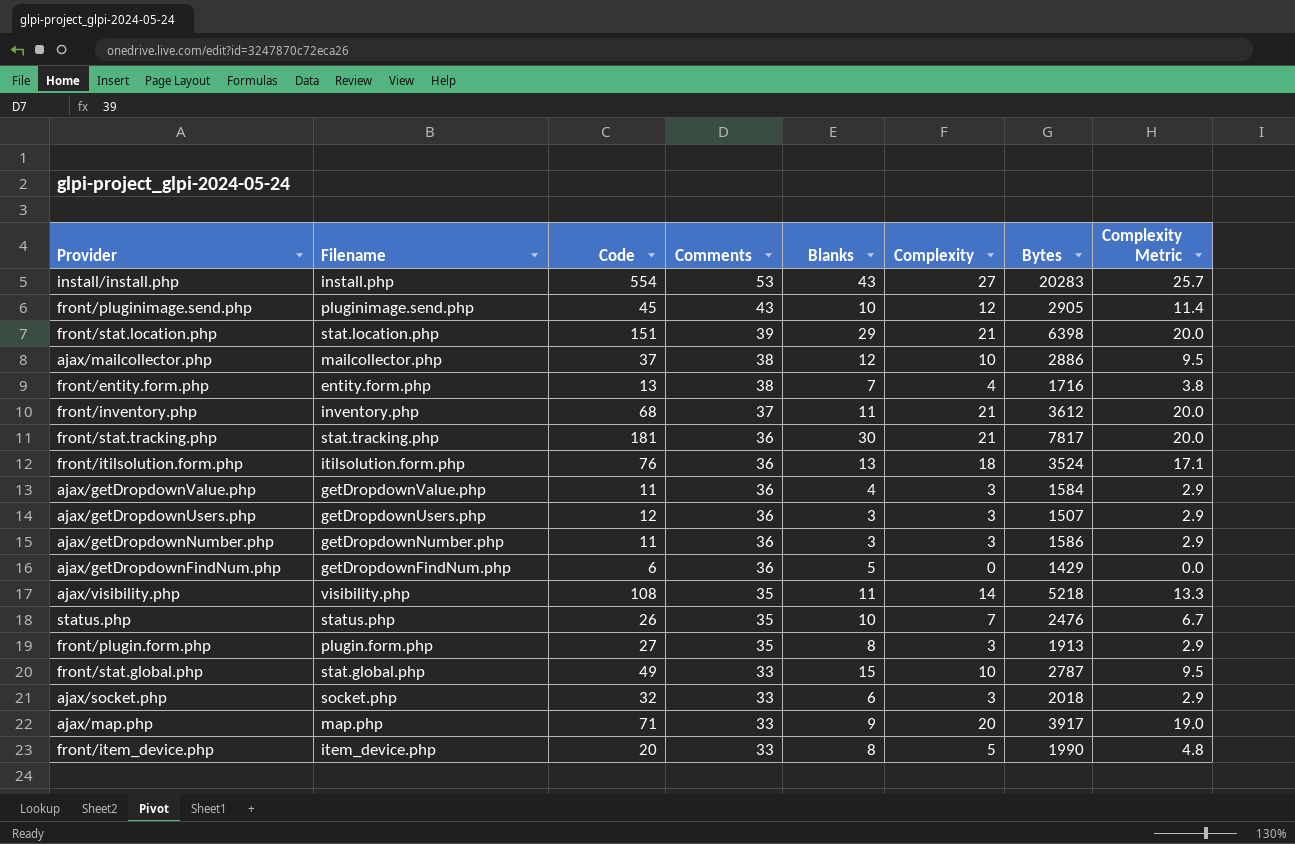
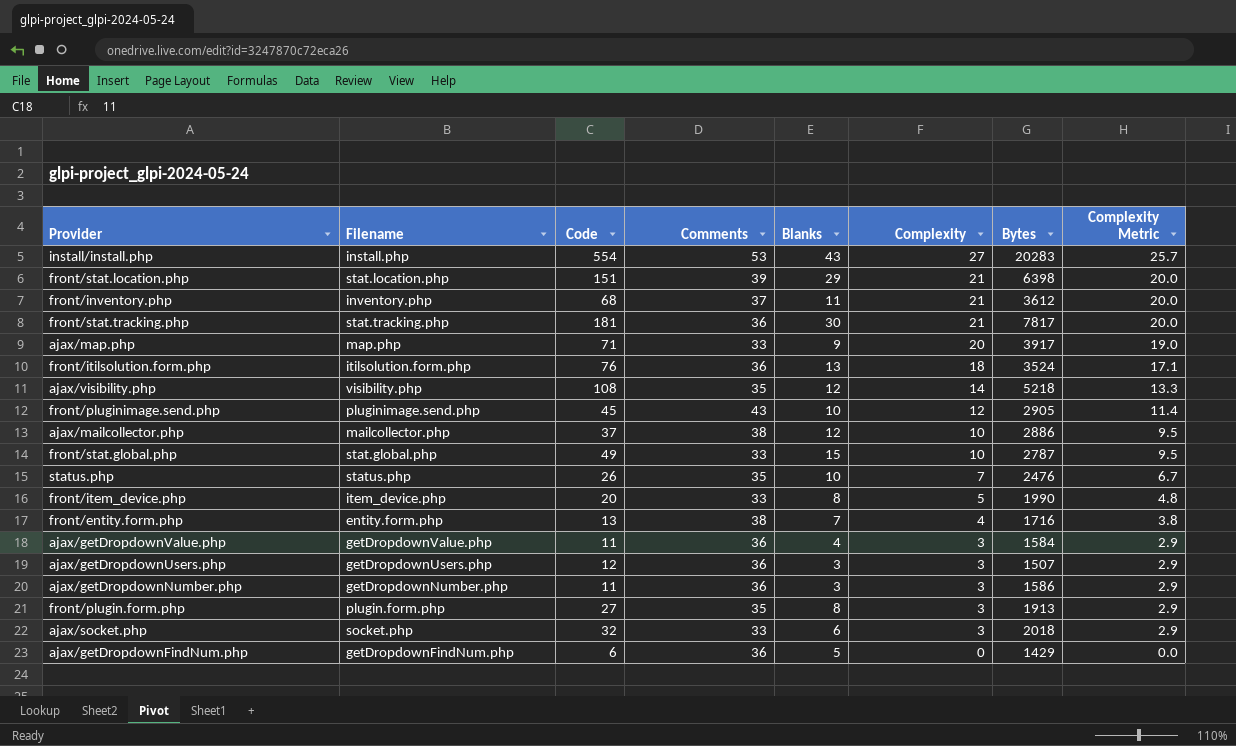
row order: Comments descending -> Complexity descending
ajax/visibility.php | Blanks: 11 -> 12

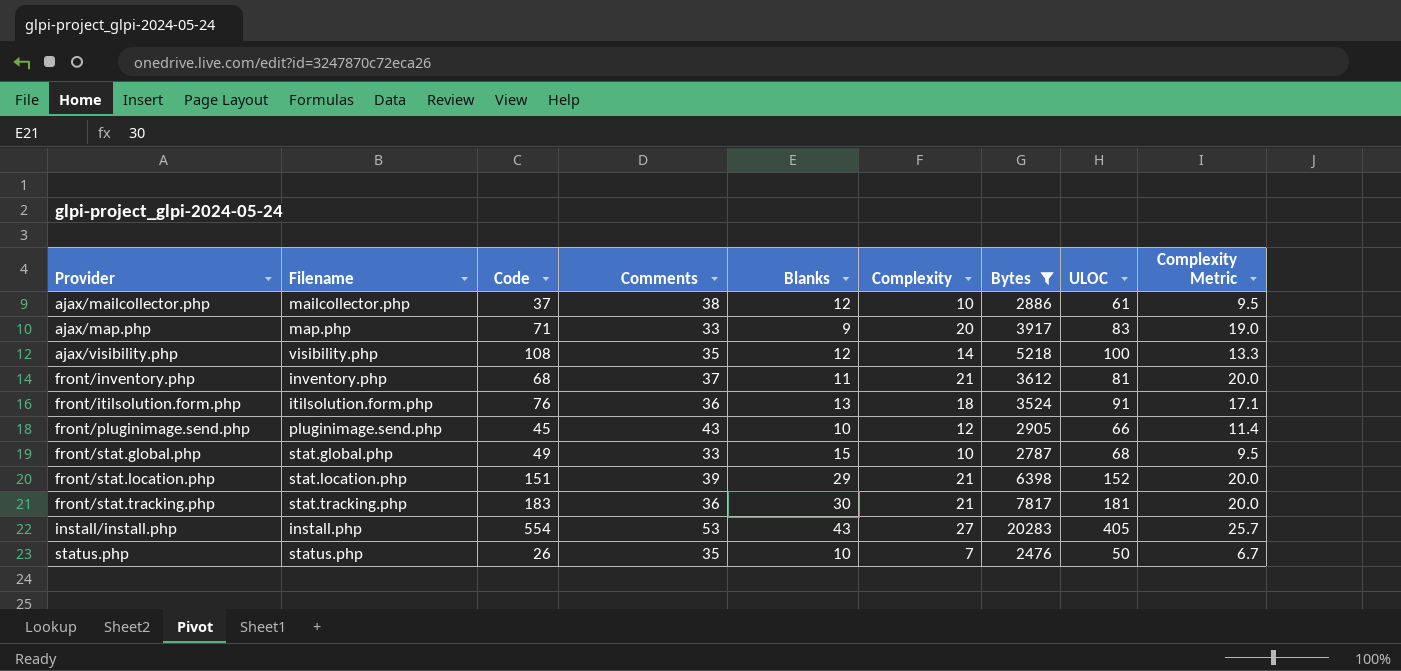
filter: none -> Bytes >= 2476
row order: Complexity descending -> Provider ascending
column ULOC | position: none -> 8
front/stat.tracking.php | Code: 181 -> 183

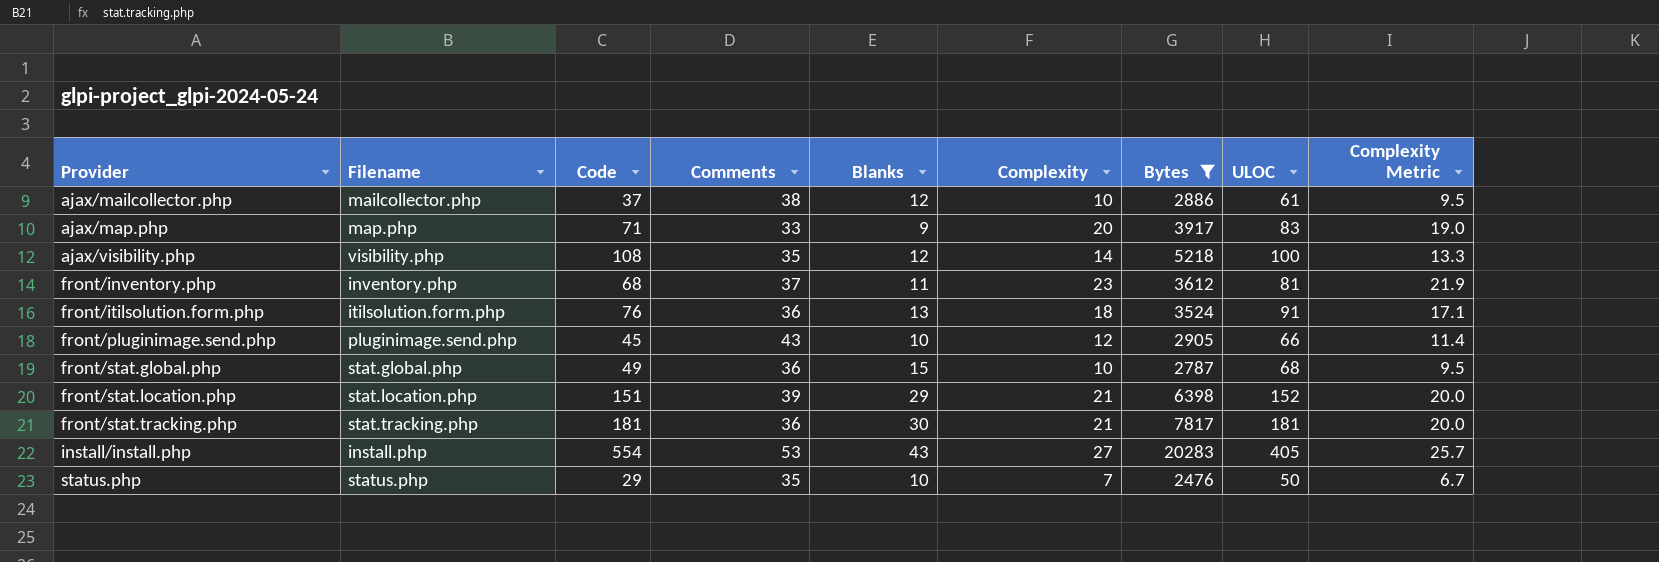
front/inventory.php | Complexity: 21 -> 23
front/inventory.php | Complexity Metric: 20.0 -> 21.9
front/stat.global.php | Comments: 33 -> 36
front/stat.tracking.php | Code: 183 -> 181
status.php | Code: 26 -> 29

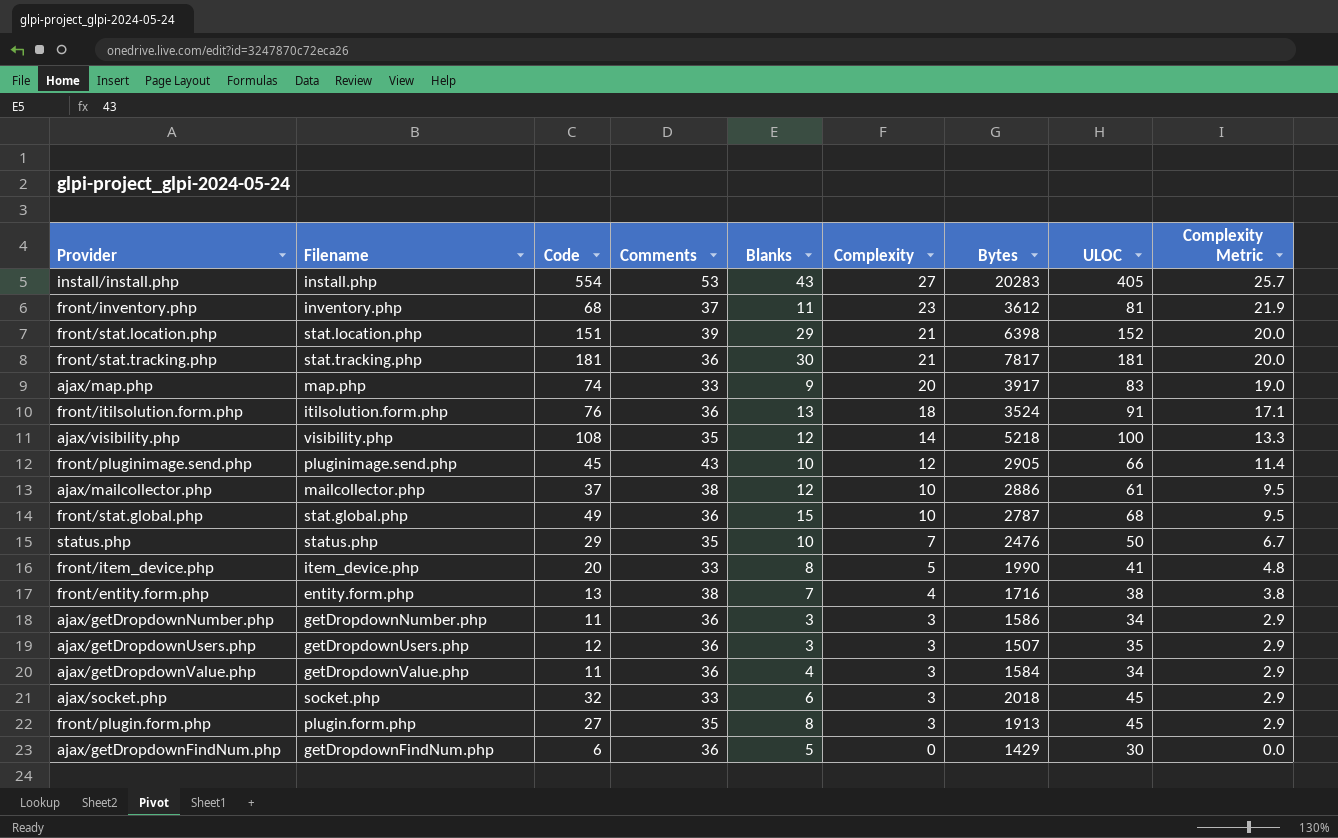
filter: Bytes >= 2476 -> none
row order: Provider ascending -> Complexity descending
ajax/map.php | Code: 71 -> 74

